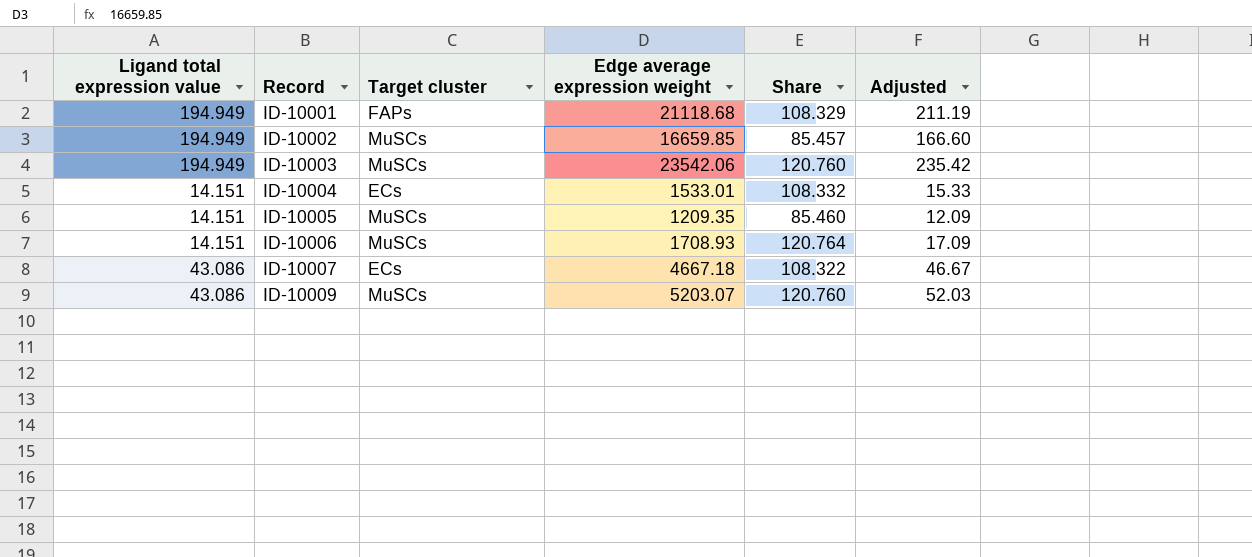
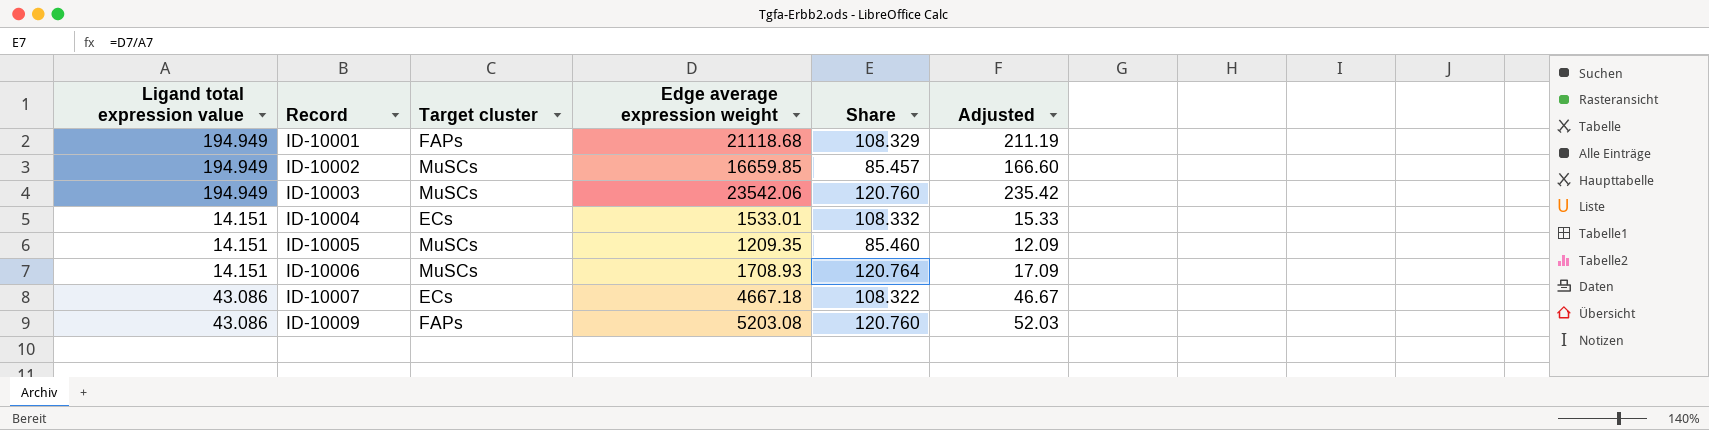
ID-10009 | Target cluster: MuSCs -> FAPs
ID-10009 | Edge average expression weight: 5203.07 -> 5203.08

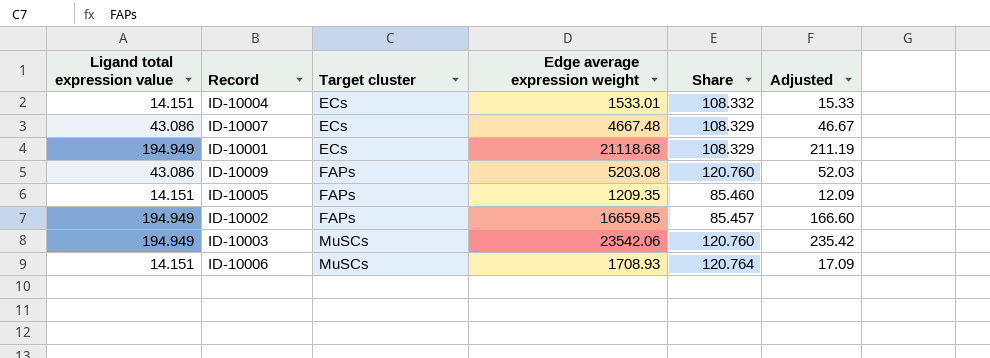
row order: Record ascending -> Target cluster ascending
ID-10007 | Edge average expression weight: 4667.18 -> 4667.48
ID-10007 | Share: 108.322 -> 108.329
ID-10001 | Target cluster: FAPs -> ECs
ID-10005 | Target cluster: MuSCs -> FAPs
ID-10002 | Target cluster: MuSCs -> FAPs

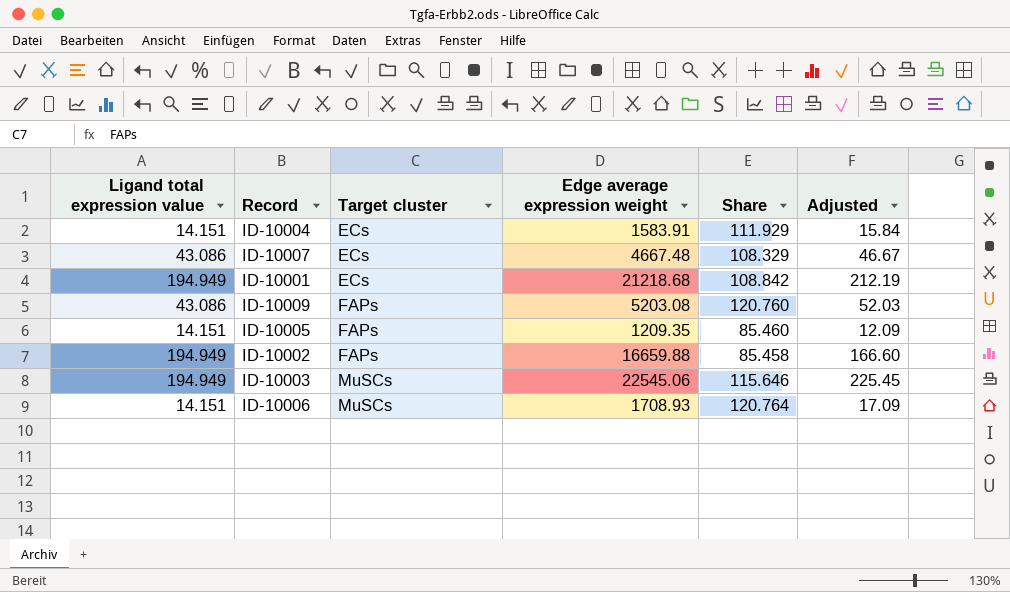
ID-10004 | Edge average expression weight: 1533.01 -> 1583.91
ID-10004 | Share: 108.332 -> 111.929
ID-10004 | Adjusted: 15.33 -> 15.84
ID-10001 | Edge average expression weight: 21118.68 -> 21218.68
ID-10001 | Share: 108.329 -> 108.842
ID-10001 | Adjusted: 211.19 -> 212.19
ID-10002 | Edge average expression weight: 16659.85 -> 16659.88
ID-10002 | Share: 85.457 -> 85.458
ID-10003 | Edge average expression weight: 23542.06 -> 22545.06
ID-10003 | Share: 120.760 -> 115.646
ID-10003 | Adjusted: 235.42 -> 225.45

